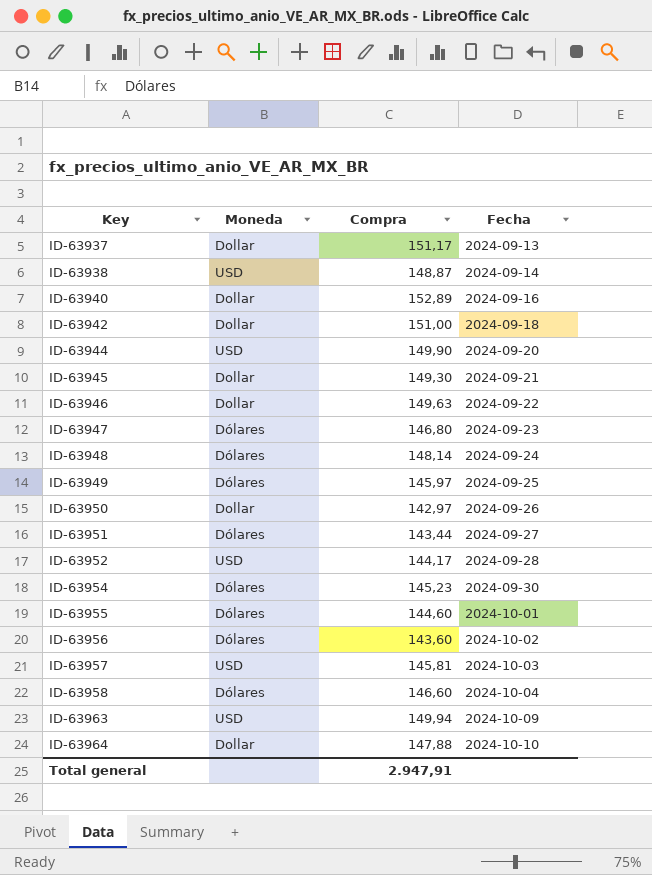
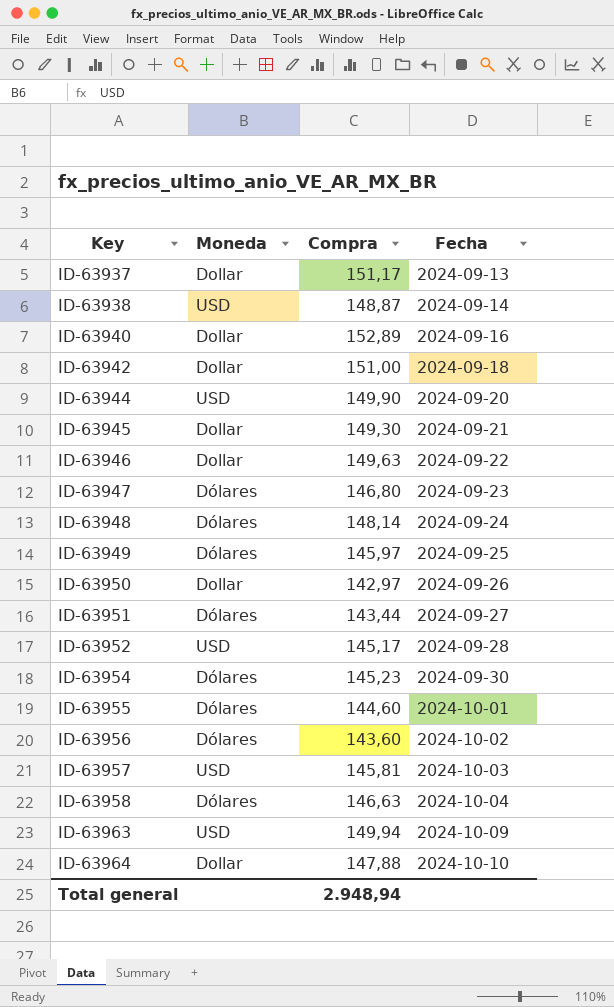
ID-63952 | Compra: 144,17 -> 145,17
ID-63958 | Compra: 146,60 -> 146,63
Total general | Compra: 2.947,91 -> 2.948,94

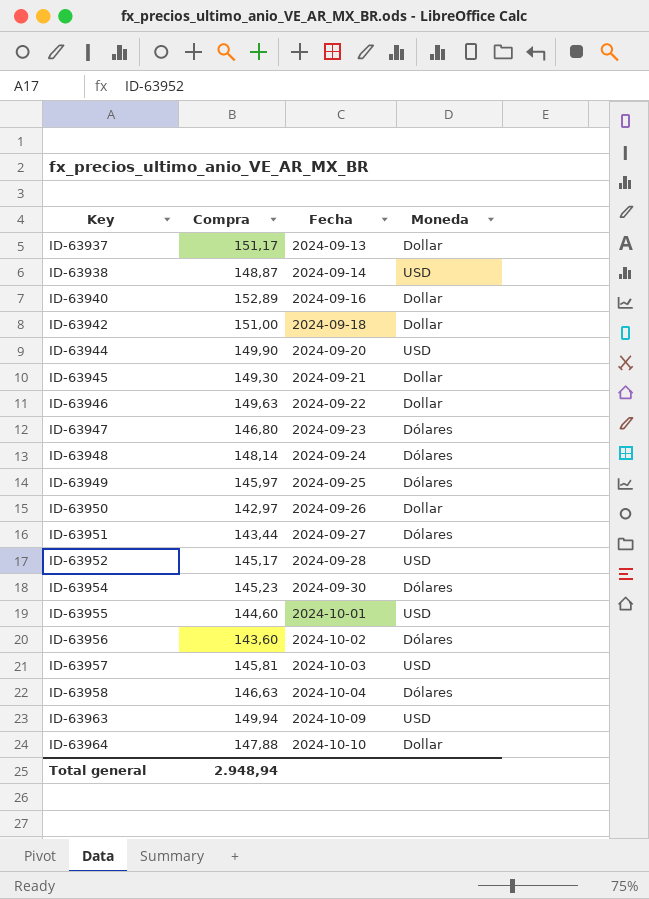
column Moneda | position: 2 -> 4
ID-63955 | Moneda: Dólares -> USD

